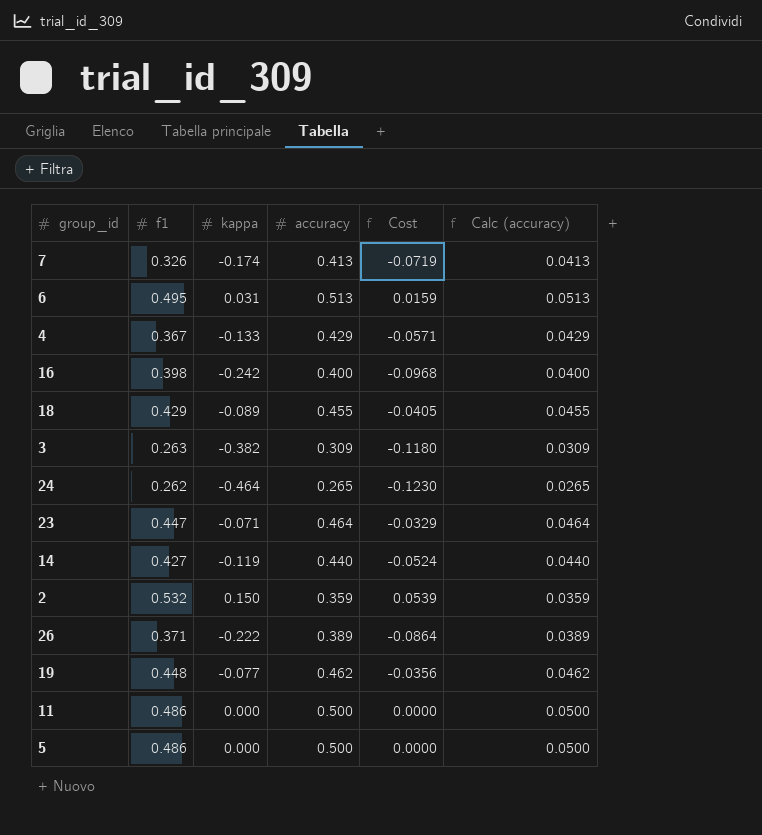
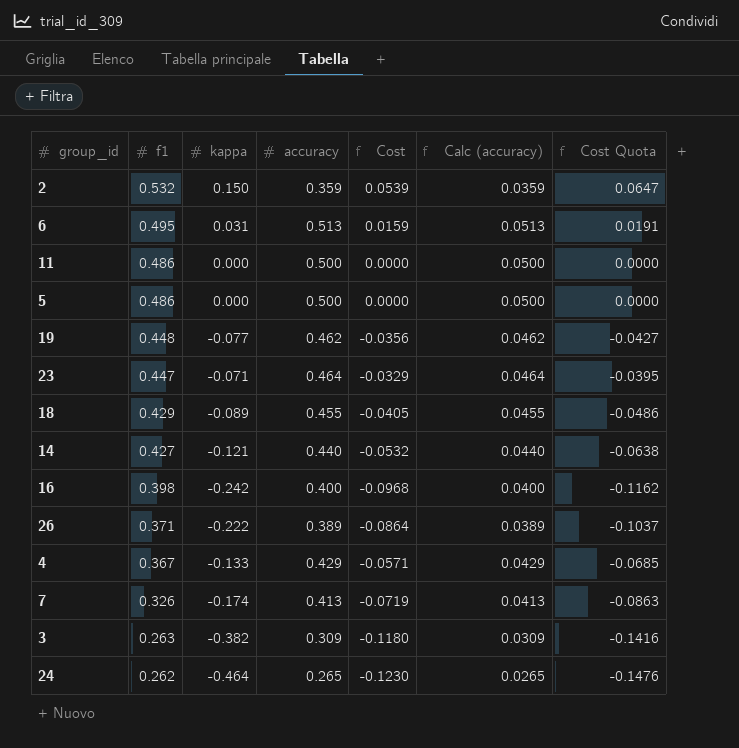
row order: none -> f1 descending
column Cost Quota | formula: none -> [Cost] * 1.2
14 | kappa: -0.119 -> -0.121
14 | Cost: -0.0524 -> -0.0532

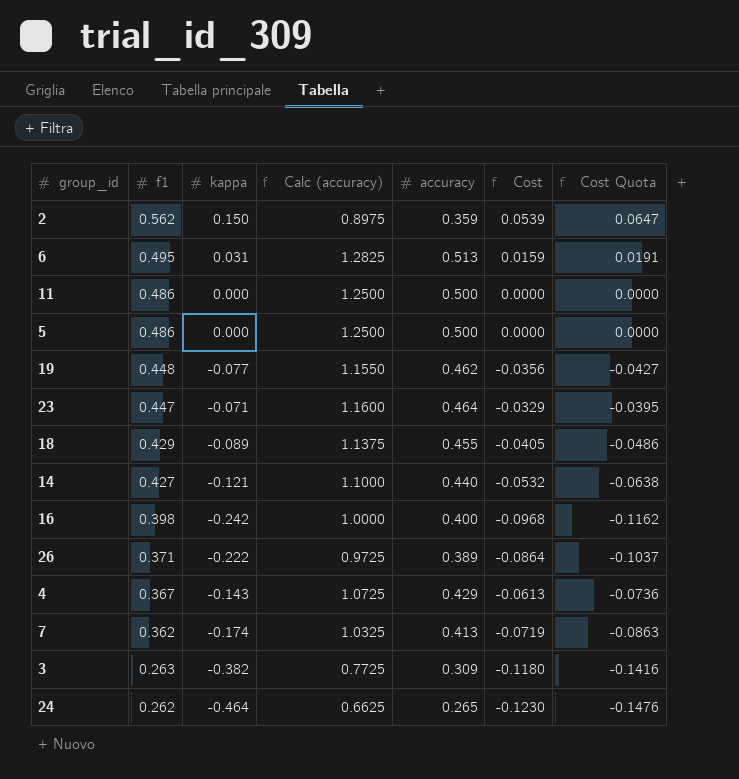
column Calc (accuracy) | formula: [accuracy] * 0.1 -> [accuracy] * 2.5
column Calc (accuracy) | position: 6 -> 4
2 | f1: 0.532 -> 0.562
4 | kappa: -0.133 -> -0.143
4 | Cost: -0.0571 -> -0.0613
4 | Cost Quota: -0.0685 -> -0.0736
7 | f1: 0.326 -> 0.362

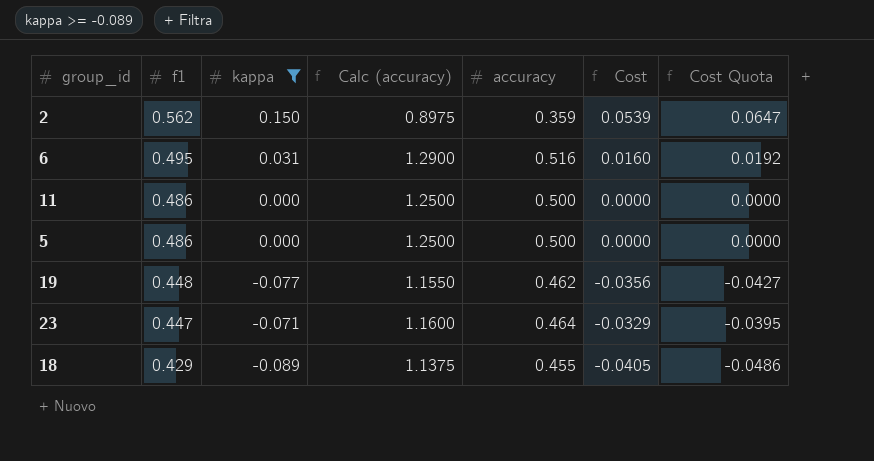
filter: none -> kappa >= -0.089
6 | Calc (accuracy): 1.2825 -> 1.2900
6 | accuracy: 0.513 -> 0.516
6 | Cost: 0.0159 -> 0.0160
6 | Cost Quota: 0.0191 -> 0.0192

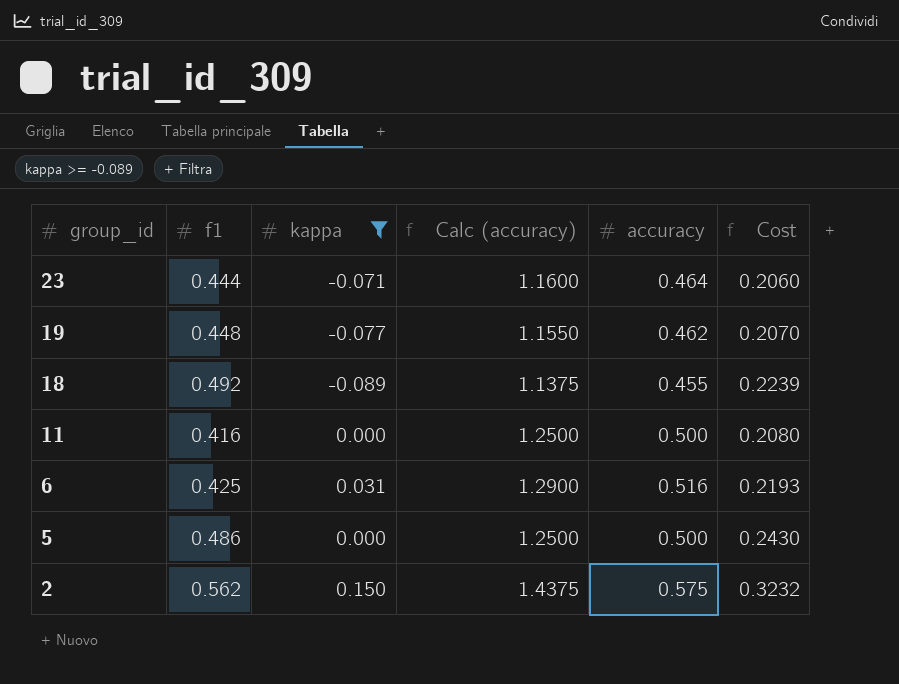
row order: f1 descending -> group_id descending
column Cost Quota | formula: [Cost] * 1.2 -> none
column Cost | formula: [kappa] * [accuracy] -> [f1] * [accuracy]
23 | f1: 0.447 -> 0.444
18 | f1: 0.429 -> 0.492
11 | f1: 0.486 -> 0.416
6 | f1: 0.495 -> 0.425
2 | Calc (accuracy): 0.8975 -> 1.4375
2 | accuracy: 0.359 -> 0.575

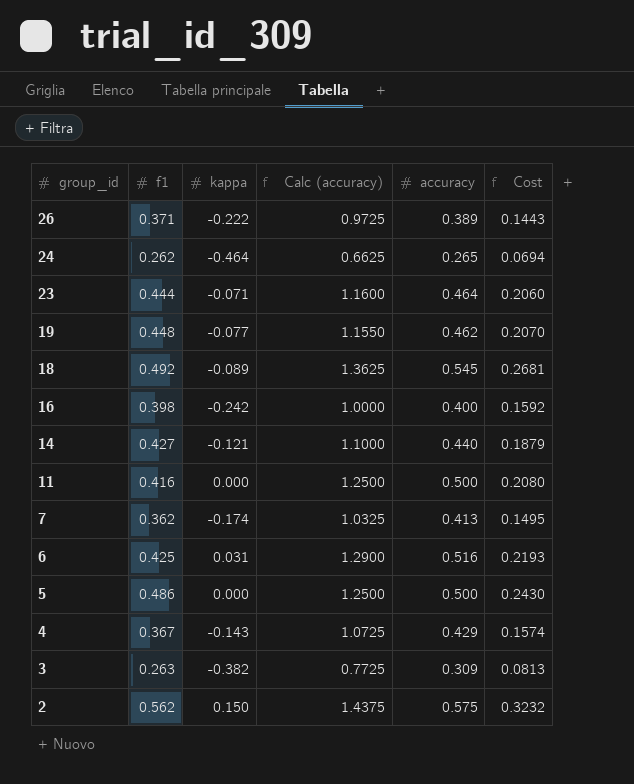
filter: kappa >= -0.089 -> none
18 | Calc (accuracy): 1.1375 -> 1.3625
18 | accuracy: 0.455 -> 0.545
18 | Cost: 0.2239 -> 0.2681

